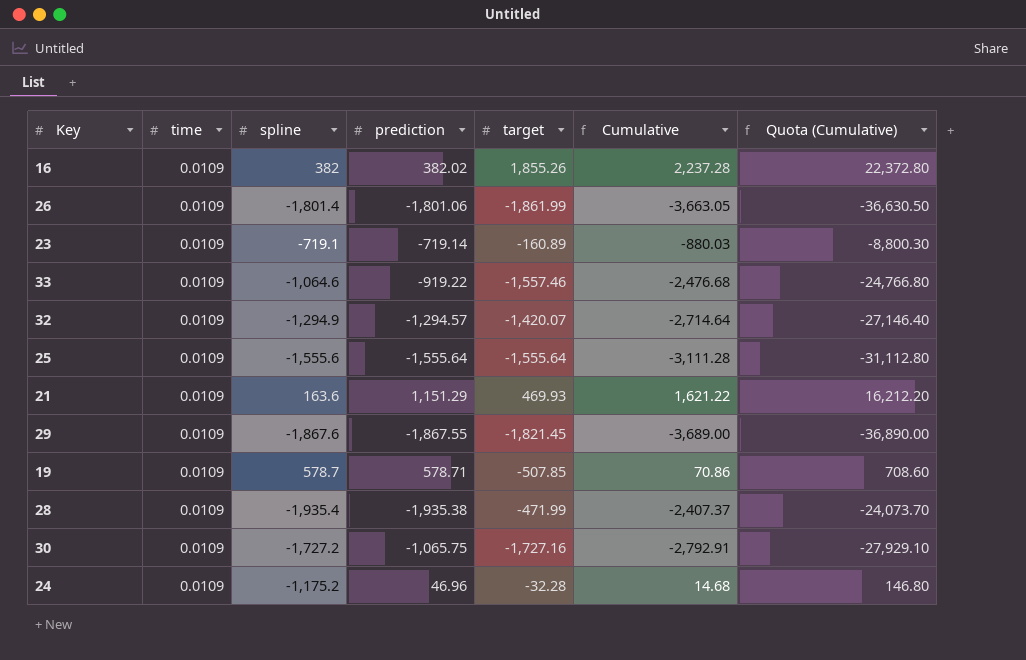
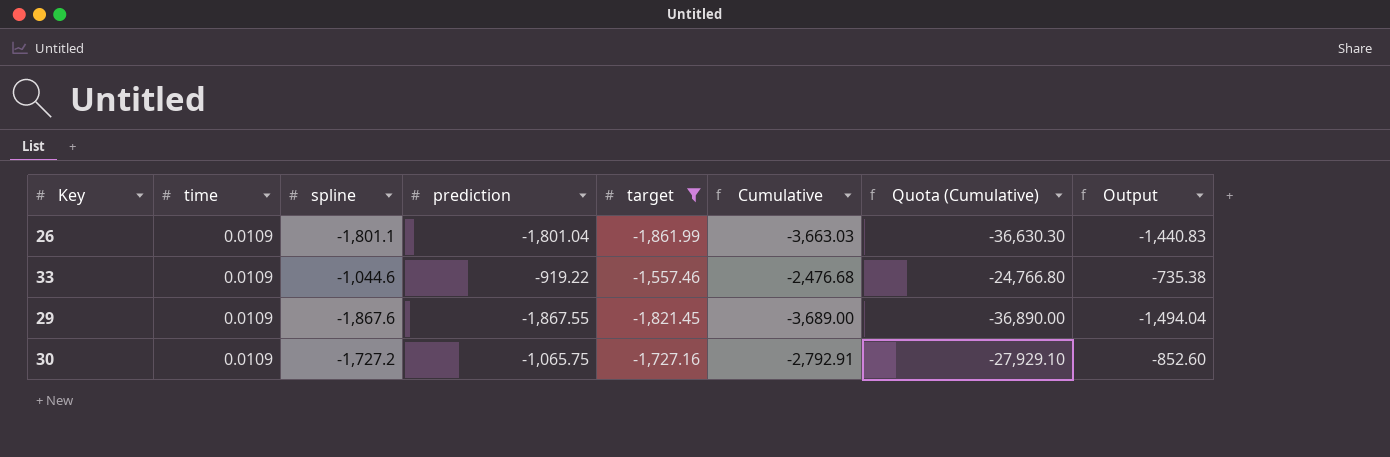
filter: none -> target <= -1,557.46
column Output | formula: none -> [prediction] * 0.8
26 | spline: -1,801.4 -> -1,801.1
26 | prediction: -1,801.06 -> -1,801.04
26 | Cumulative: -3,663.05 -> -3,663.03
26 | Quota (Cumulative): -36,630.50 -> -36,630.30
33 | spline: -1,064.6 -> -1,044.6

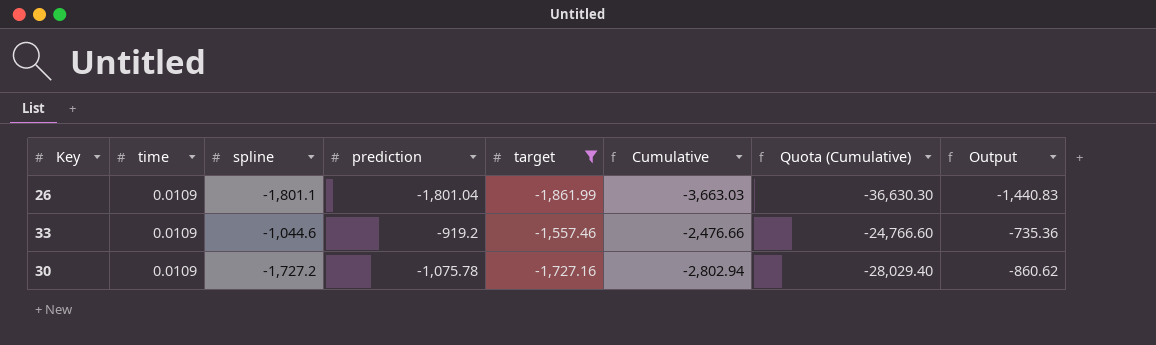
row 29: 0.0109 | -1,867.6 | -1,867.55 | -1,821.45 | -3,689.00 | -36,890.00 | -1,494.04 -> none
33 | prediction: -919.22 -> -919.2
33 | Cumulative: -2,476.68 -> -2,476.66
33 | Quota (Cumulative): -24,766.80 -> -24,766.60
33 | Output: -735.38 -> -735.36
30 | prediction: -1,065.75 -> -1,075.78
30 | Cumulative: -2,792.91 -> -2,802.94
30 | Quota (Cumulative): -27,929.10 -> -28,029.40
30 | Output: -852.60 -> -860.62

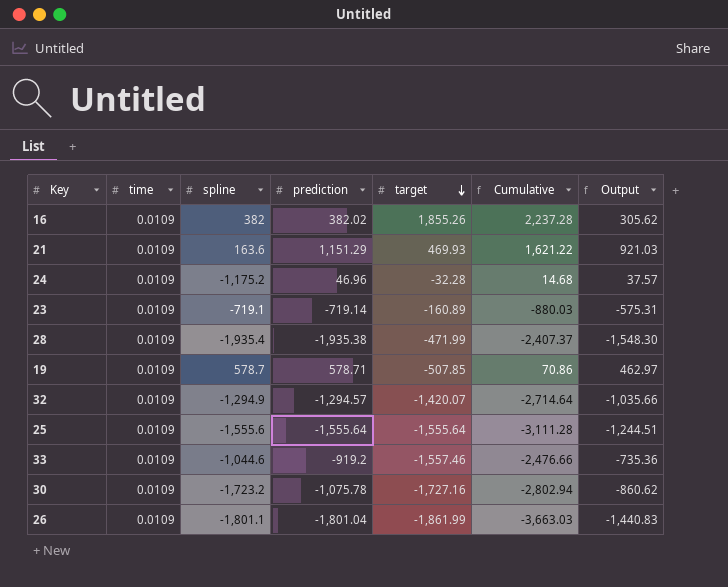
filter: target <= -1,557.46 -> none
row order: none -> target descending
column Quota (Cumulative) | formula: [Cumulative] * 10 -> none
30 | spline: -1,727.2 -> -1,723.2

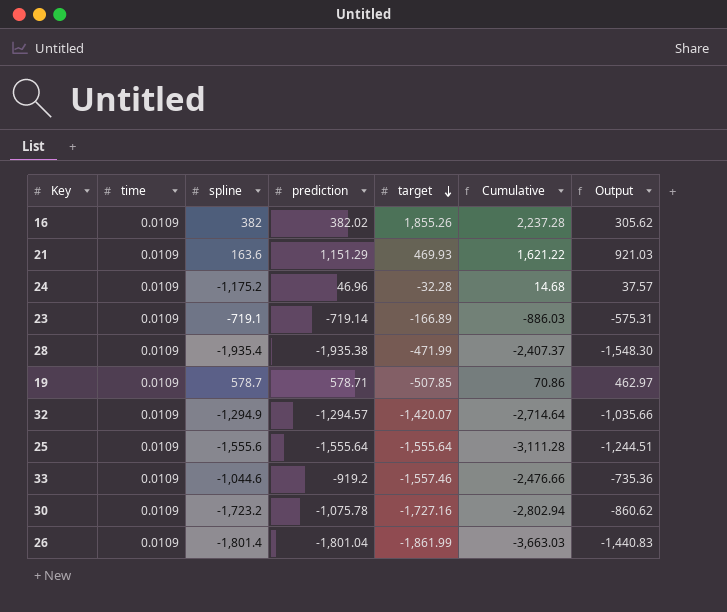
23 | target: -160.89 -> -166.89
23 | Cumulative: -880.03 -> -886.03
26 | spline: -1,801.1 -> -1,801.4

